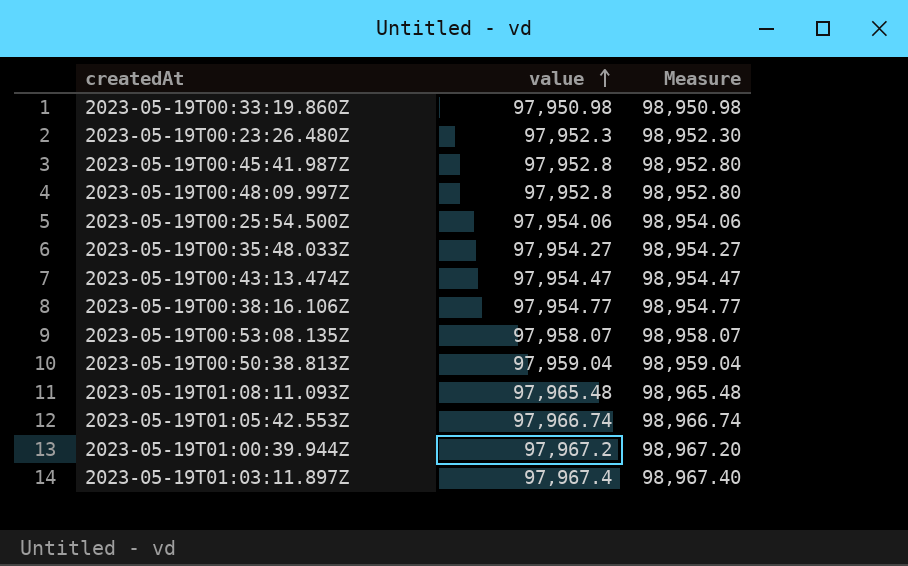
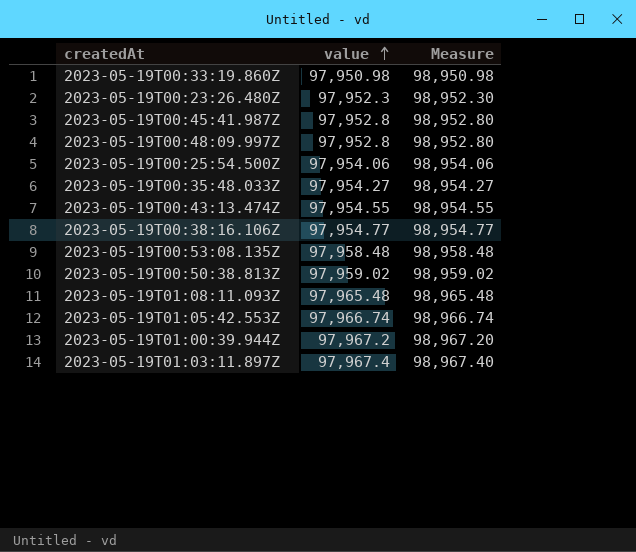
2023-05-19T00:43:13.474Z | value: 97,954.47 -> 97,954.55
2023-05-19T00:43:13.474Z | Measure: 98,954.47 -> 98,954.55
2023-05-19T00:53:08.135Z | value: 97,958.07 -> 97,958.48
2023-05-19T00:53:08.135Z | Measure: 98,958.07 -> 98,958.48
2023-05-19T00:50:38.813Z | value: 97,959.04 -> 97,959.02
2023-05-19T00:50:38.813Z | Measure: 98,959.04 -> 98,959.02

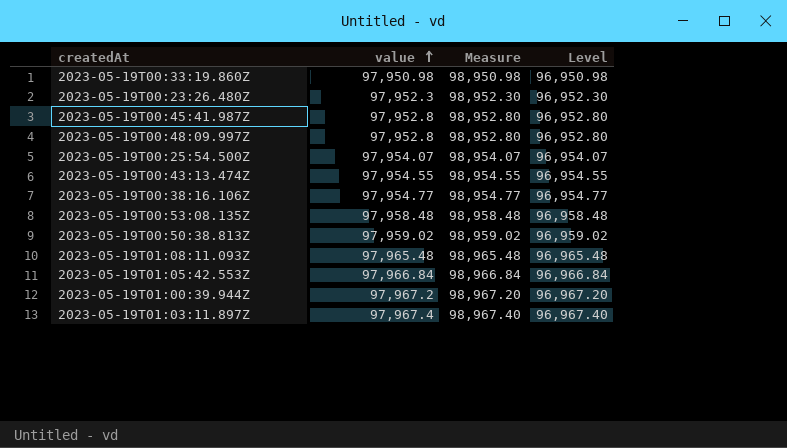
column Level | formula: none -> [value] - 1000
row 2023-05-19T00:35:48.033Z: 97,954.27 | 98,954.27 -> none
2023-05-19T00:25:54.500Z | value: 97,954.06 -> 97,954.07
2023-05-19T00:25:54.500Z | Measure: 98,954.06 -> 98,954.07
2023-05-19T01:05:42.553Z | value: 97,966.74 -> 97,966.84
2023-05-19T01:05:42.553Z | Measure: 98,966.74 -> 98,966.84

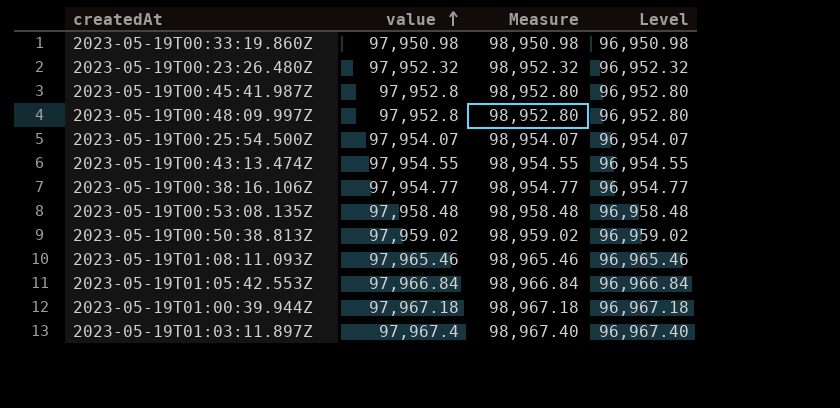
2023-05-19T00:23:26.480Z | value: 97,952.3 -> 97,952.32
2023-05-19T00:23:26.480Z | Measure: 98,952.30 -> 98,952.32
2023-05-19T00:23:26.480Z | Level: 96,952.30 -> 96,952.32
2023-05-19T01:08:11.093Z | value: 97,965.48 -> 97,965.46
2023-05-19T01:08:11.093Z | Measure: 98,965.48 -> 98,965.46
2023-05-19T01:08:11.093Z | Level: 96,965.48 -> 96,965.46
2023-05-19T01:00:39.944Z | value: 97,967.2 -> 97,967.18
2023-05-19T01:00:39.944Z | Measure: 98,967.20 -> 98,967.18
2023-05-19T01:00:39.944Z | Level: 96,967.20 -> 96,967.18

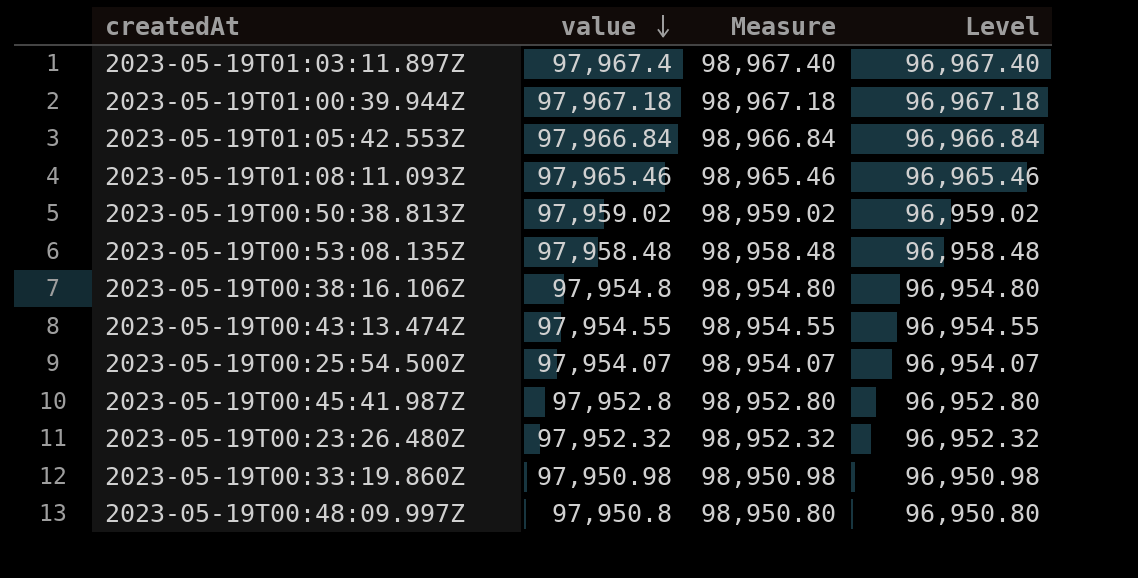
row order: value ascending -> value descending
2023-05-19T00:38:16.106Z | value: 97,954.77 -> 97,954.8
2023-05-19T00:38:16.106Z | Measure: 98,954.77 -> 98,954.80
2023-05-19T00:38:16.106Z | Level: 96,954.77 -> 96,954.80
2023-05-19T00:48:09.997Z | value: 97,952.8 -> 97,950.8
2023-05-19T00:48:09.997Z | Measure: 98,952.80 -> 98,950.80
2023-05-19T00:48:09.997Z | Level: 96,952.80 -> 96,950.80

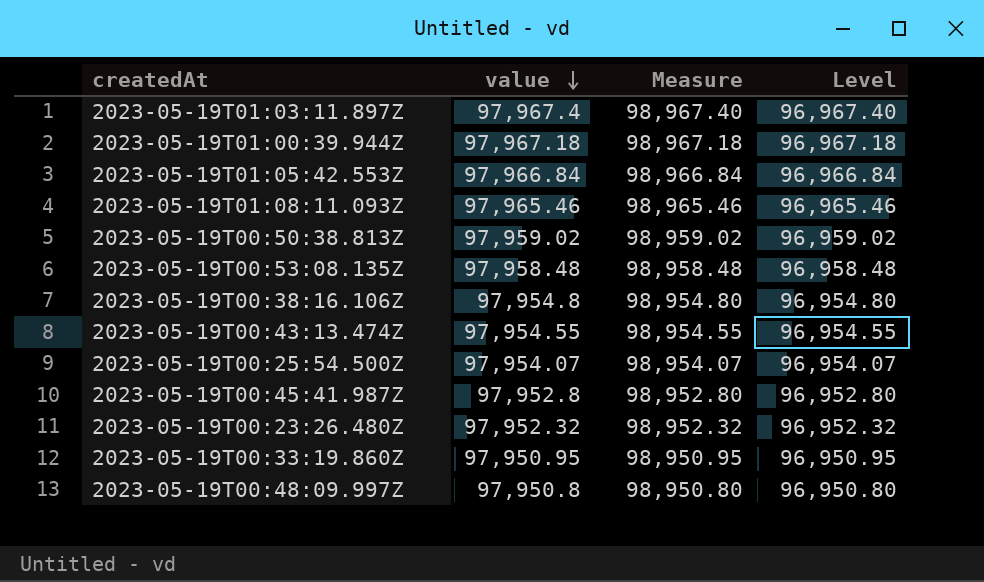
2023-05-19T00:33:19.860Z | value: 97,950.98 -> 97,950.95
2023-05-19T00:33:19.860Z | Measure: 98,950.98 -> 98,950.95
2023-05-19T00:33:19.860Z | Level: 96,950.98 -> 96,950.95

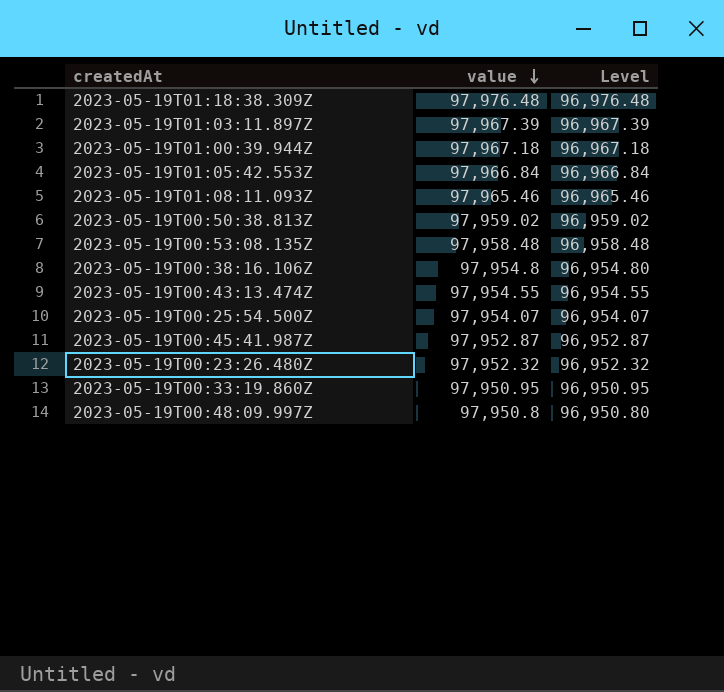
column Measure | formula: [value] + 1000 -> none
row 2023-05-19T01:18:38.309Z: none -> 97,976.48 | 96,976.48
2023-05-19T01:03:11.897Z | value: 97,967.4 -> 97,967.39
2023-05-19T01:03:11.897Z | Level: 96,967.40 -> 96,967.39
2023-05-19T00:45:41.987Z | value: 97,952.8 -> 97,952.87
2023-05-19T00:45:41.987Z | Level: 96,952.80 -> 96,952.87

